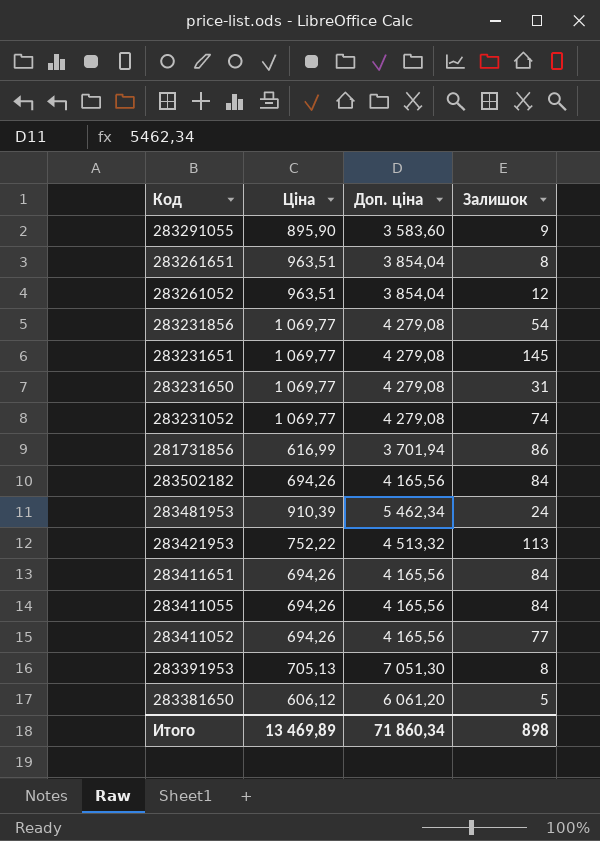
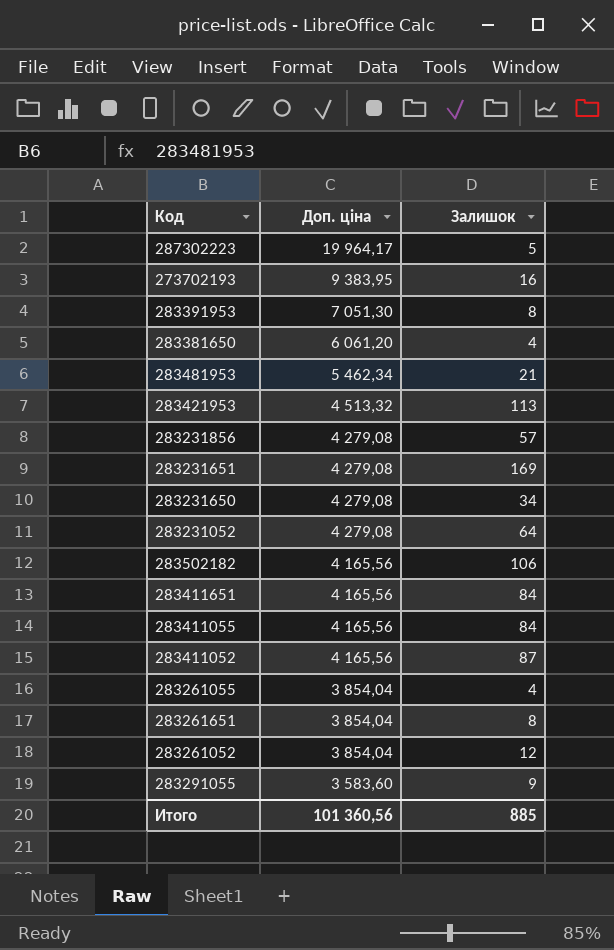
row order: none -> Доп. ціна descending
column Ціна | position: 2 -> none
row 281731856: 616,99 | 3 701,94 | 86 -> none
row 287302223: none -> 19 964,17 | 5
row 273702193: none -> 9 383,95 | 16
283381650 | Залишок: 5 -> 4
283481953 | Залишок: 24 -> 21
283231856 | Залишок: 54 -> 57
283231651 | Залишок: 145 -> 169
283231650 | Залишок: 31 -> 34
283231052 | Залишок: 74 -> 64
283502182 | Залишок: 84 -> 106
283411052 | Залишок: 77 -> 87
row 283261055: none -> 3 854,04 | 4
Итого | Доп. ціна: 71 860,34 -> 101 360,56
Итого | Залишок: 898 -> 885

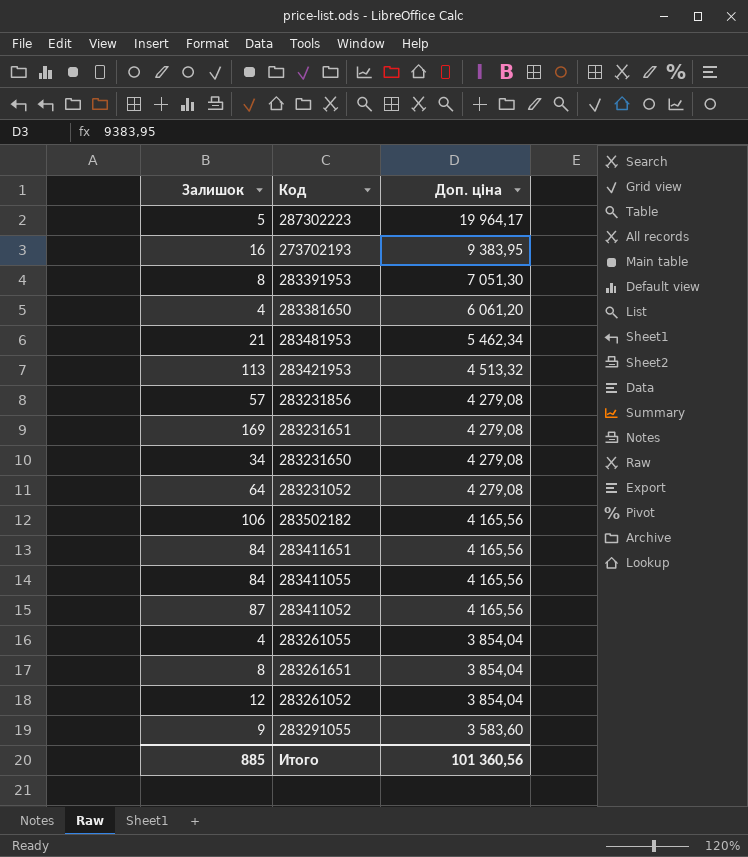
column Залишок | position: 3 -> 1

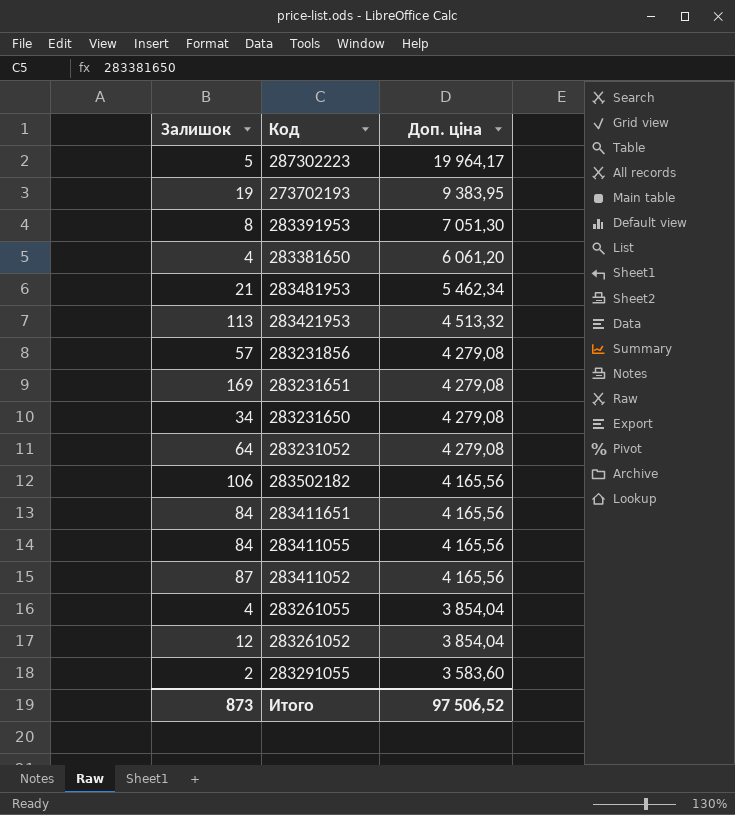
row 283261651: 8 | 3 854,04 -> none
273702193 | Залишок: 16 -> 19
283291055 | Залишок: 9 -> 2
Итого | Залишок: 885 -> 873
Итого | Доп. ціна: 101 360,56 -> 97 506,52

